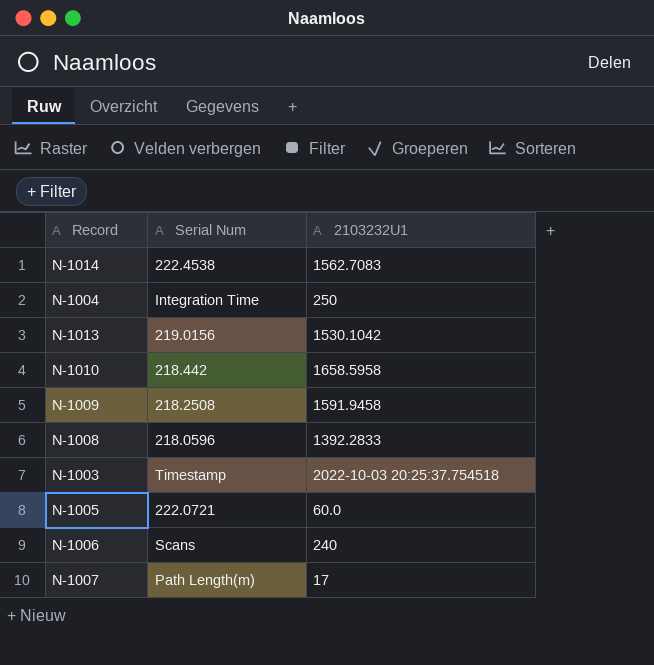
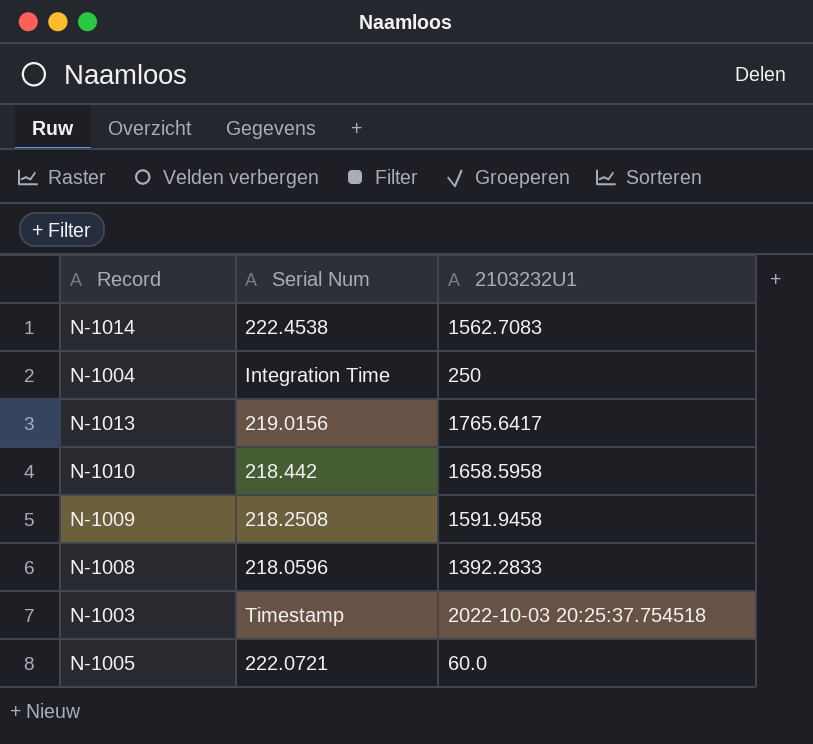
row N-1006: Scans | 240 -> none
row N-1007: Path Length(m) | 17 -> none
N-1013 | 2103232U1: 1530.1042 -> 1765.6417

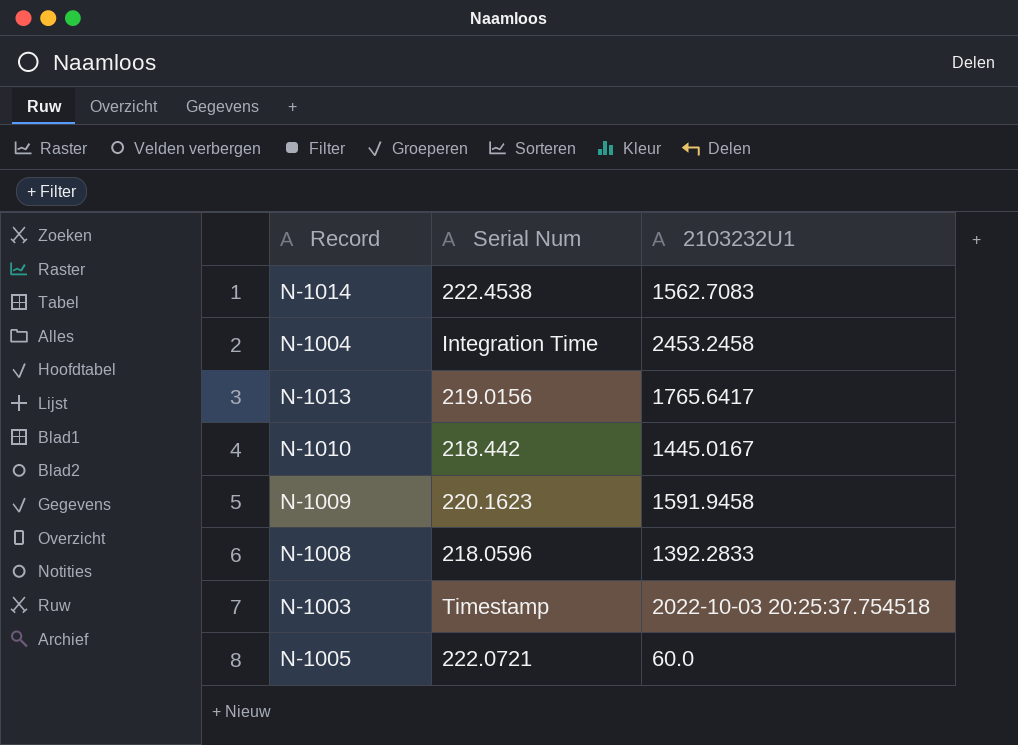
N-1004 | 2103232U1: 250 -> 2453.2458
N-1010 | 2103232U1: 1658.5958 -> 1445.0167
N-1009 | Serial Num: 218.2508 -> 220.1623

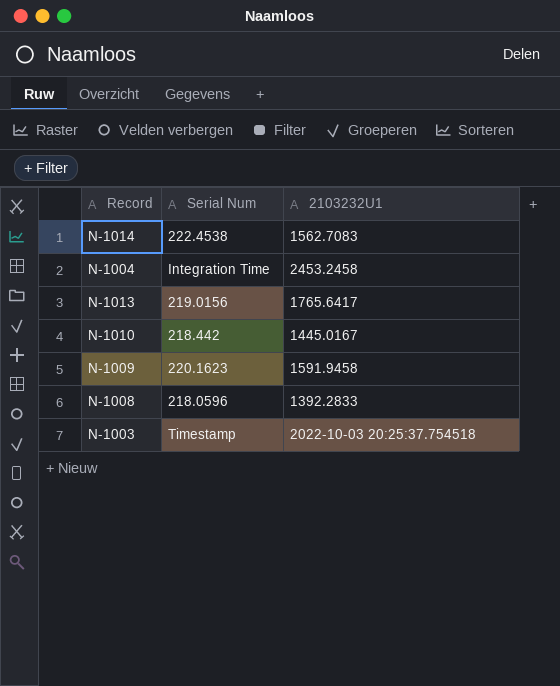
row N-1005: 222.0721 | 60.0 -> none

